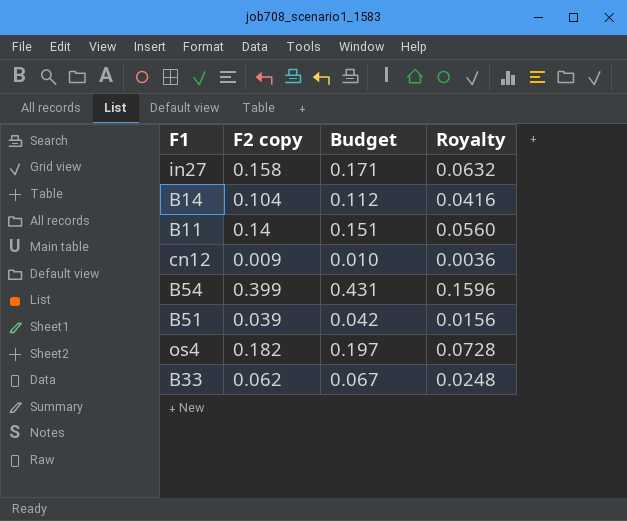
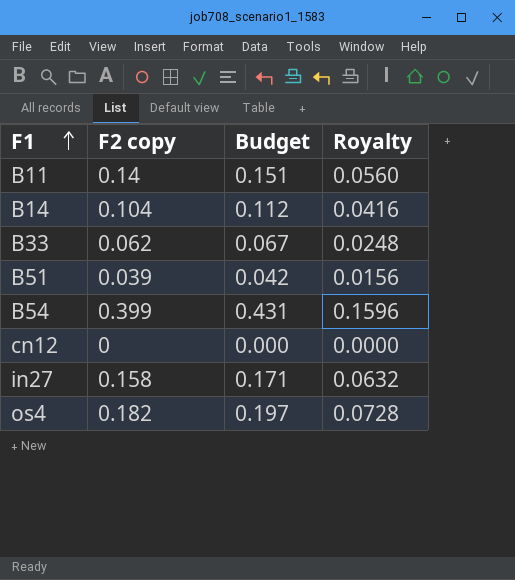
row order: none -> F1 ascending
cn12 | F2 copy: 0.009 -> 0
cn12 | Budget: 0.010 -> 0.000
cn12 | Royalty: 0.0036 -> 0.0000

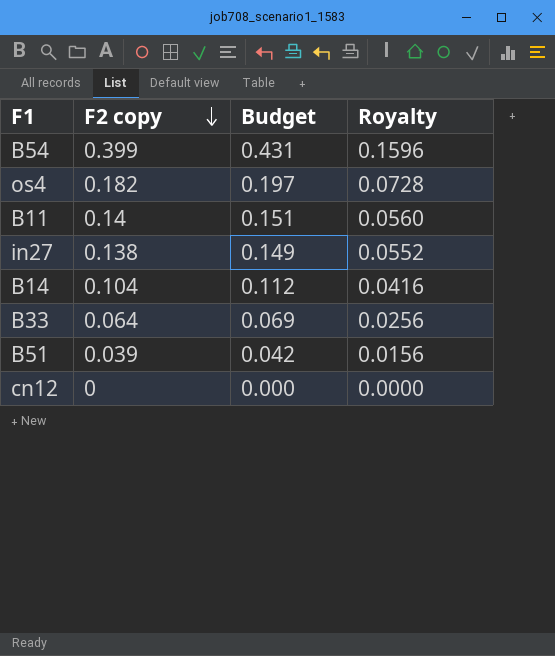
row order: F1 ascending -> F2 copy descending
in27 | F2 copy: 0.158 -> 0.138
in27 | Budget: 0.171 -> 0.149
in27 | Royalty: 0.0632 -> 0.0552
B33 | F2 copy: 0.062 -> 0.064
B33 | Budget: 0.067 -> 0.069
B33 | Royalty: 0.0248 -> 0.0256

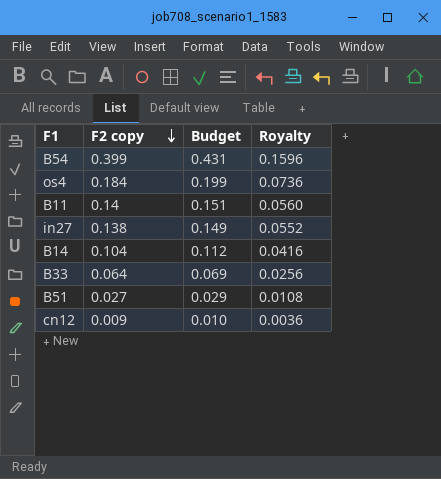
os4 | F2 copy: 0.182 -> 0.184
os4 | Budget: 0.197 -> 0.199
os4 | Royalty: 0.0728 -> 0.0736
B51 | F2 copy: 0.039 -> 0.027
B51 | Budget: 0.042 -> 0.029
B51 | Royalty: 0.0156 -> 0.0108
cn12 | F2 copy: 0 -> 0.009
cn12 | Budget: 0.000 -> 0.010
cn12 | Royalty: 0.0000 -> 0.0036

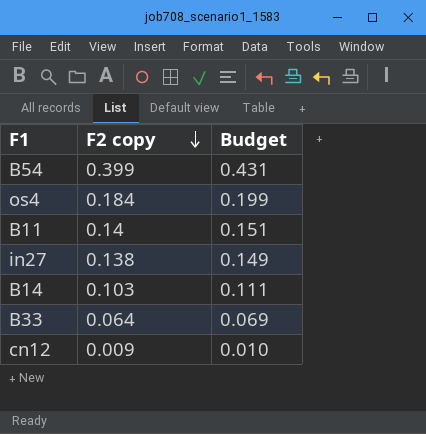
column Royalty | formula: [F2 copy] * 0.4 -> none
row B51: 0.027 | 0.029 | 0.0108 -> none
B14 | F2 copy: 0.104 -> 0.103
B14 | Budget: 0.112 -> 0.111

